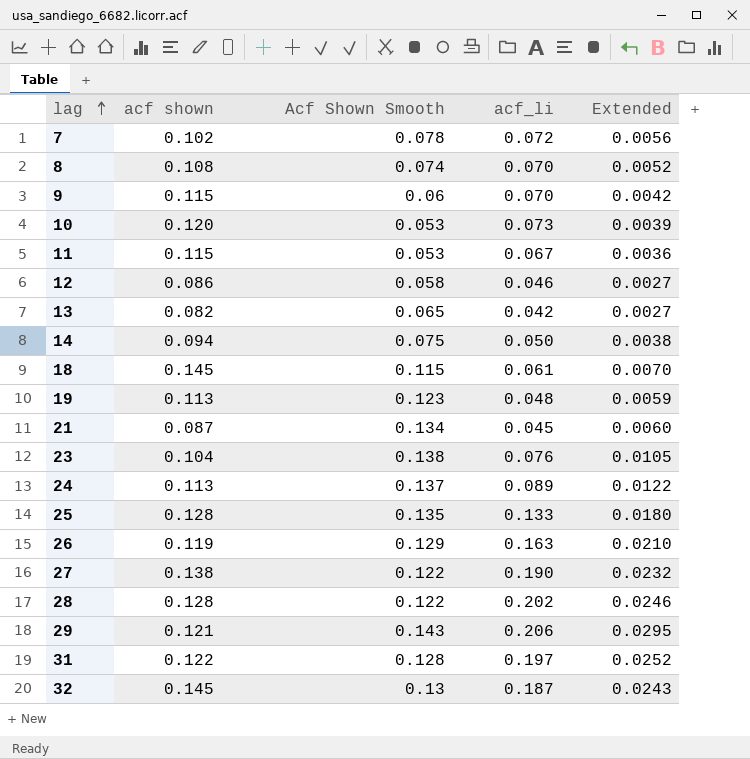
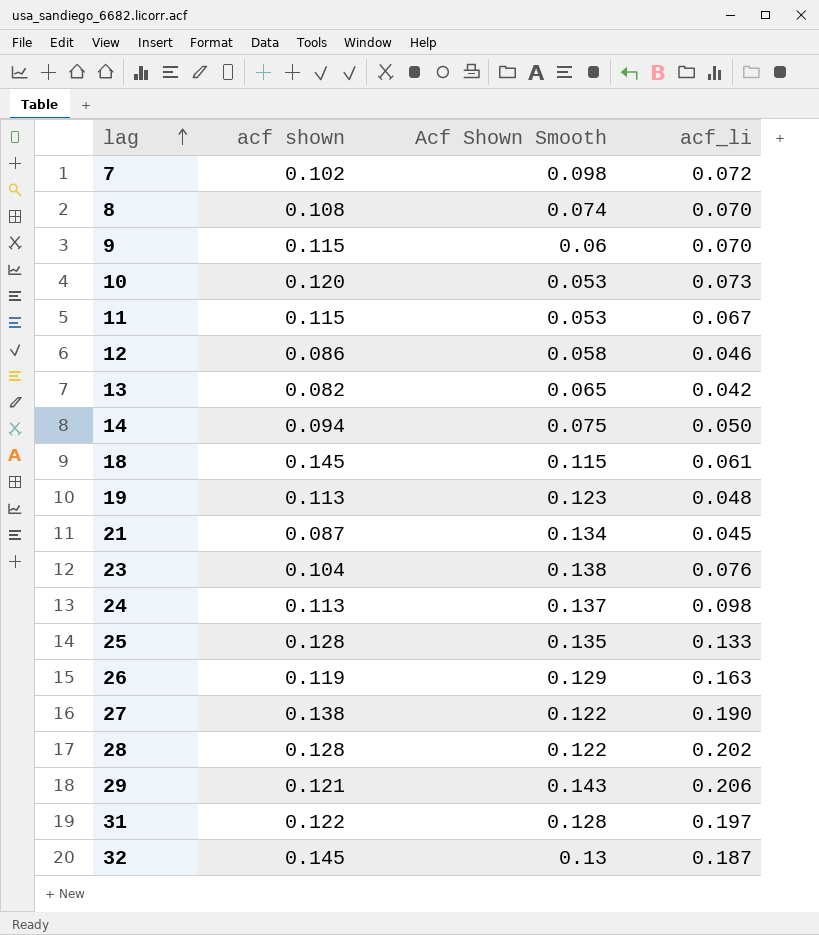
column Extended | formula: [Acf Shown Smooth] * [acf_li] -> none
7 | Acf Shown Smooth: 0.078 -> 0.098
24 | acf_li: 0.089 -> 0.098

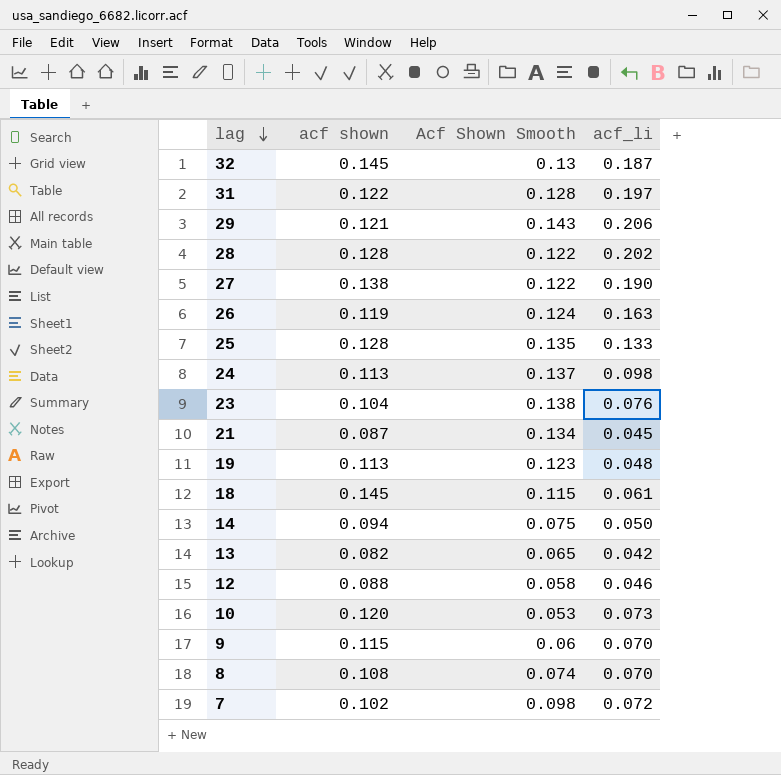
row order: lag ascending -> lag descending
row 11: 0.115 | 0.053 | 0.067 -> none
26 | Acf Shown Smooth: 0.129 -> 0.124
12 | acf shown: 0.086 -> 0.088

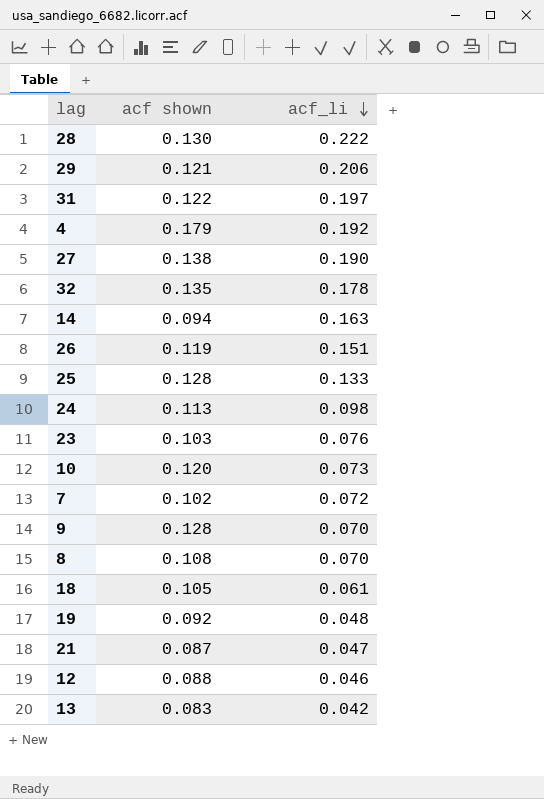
row order: lag descending -> acf_li descending
column Acf Shown Smooth | position: 3 -> none
28 | acf shown: 0.128 -> 0.130
28 | acf_li: 0.202 -> 0.222
row 4: none -> 0.179 | 0.192
32 | acf shown: 0.145 -> 0.135
32 | acf_li: 0.187 -> 0.178
14 | acf_li: 0.050 -> 0.163
26 | acf_li: 0.163 -> 0.151
23 | acf shown: 0.104 -> 0.103
9 | acf shown: 0.115 -> 0.128
18 | acf shown: 0.145 -> 0.105
19 | acf shown: 0.113 -> 0.092
21 | acf_li: 0.045 -> 0.047
13 | acf shown: 0.082 -> 0.083

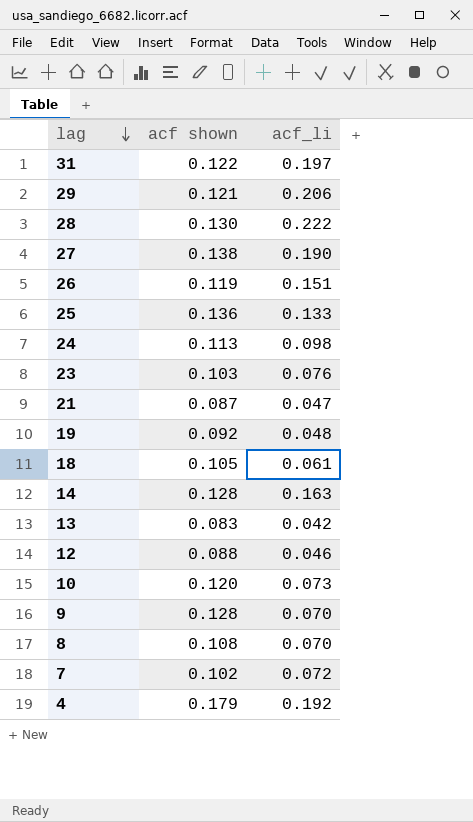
row order: acf_li descending -> lag descending
row 32: 0.135 | 0.178 -> none
25 | acf shown: 0.128 -> 0.136
14 | acf shown: 0.094 -> 0.128

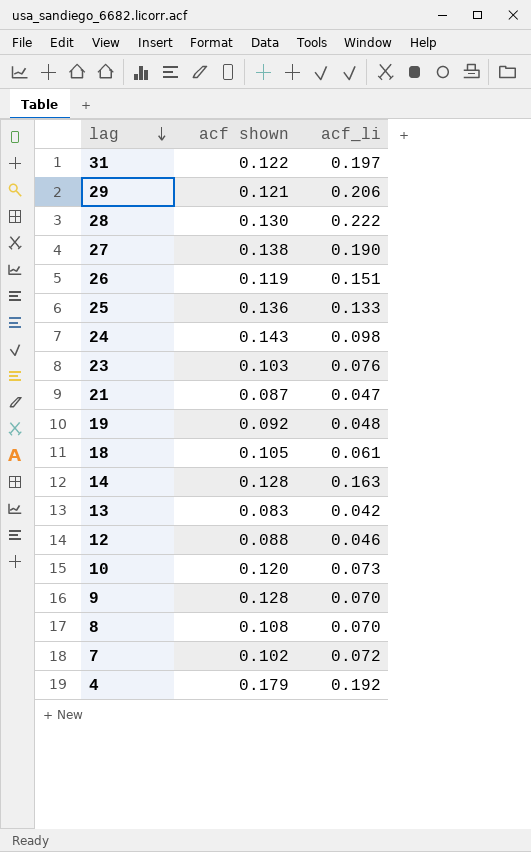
24 | acf shown: 0.113 -> 0.143

